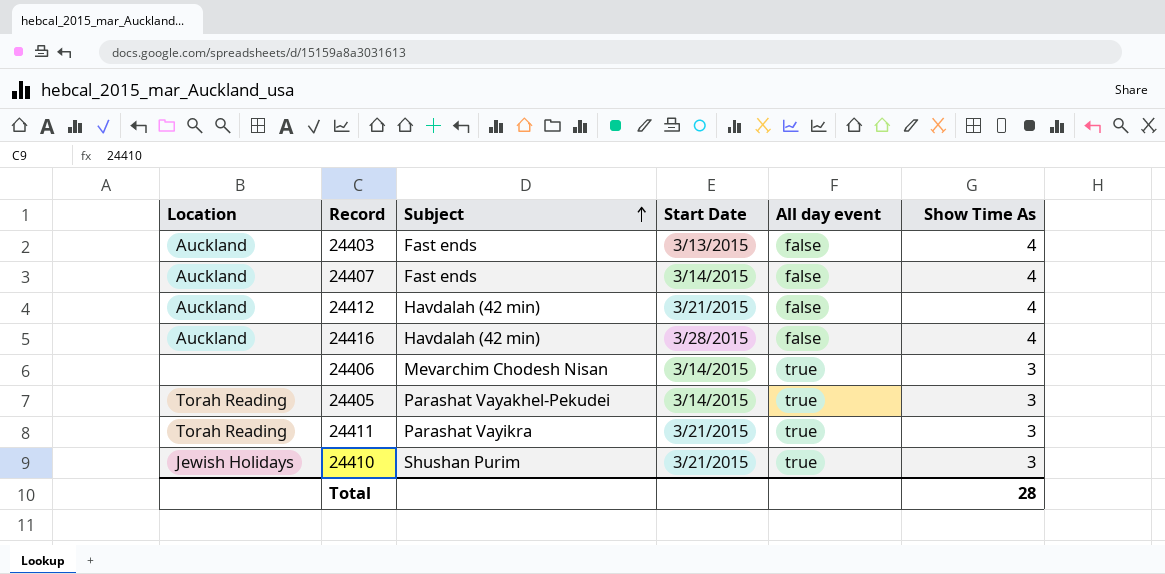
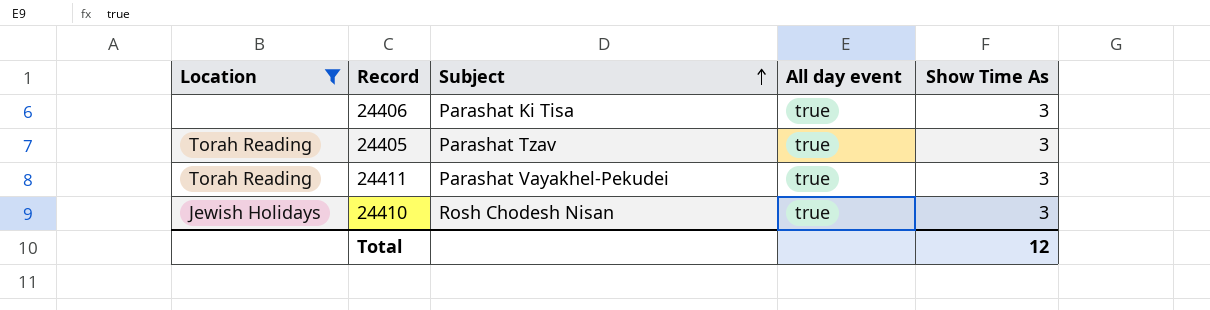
filter: none -> Location != Auckland
column Start Date | position: 4 -> none
24406 | Subject: Mevarchim Chodesh Nisan -> Parashat Ki Tisa
24405 | Subject: Parashat Vayakhel-Pekudei -> Parashat Tzav
24411 | Subject: Parashat Vayikra -> Parashat Vayakhel-Pekudei
24410 | Subject: Shushan Purim -> Rosh Chodesh Nisan
Total | Show Time As: 28 -> 12

